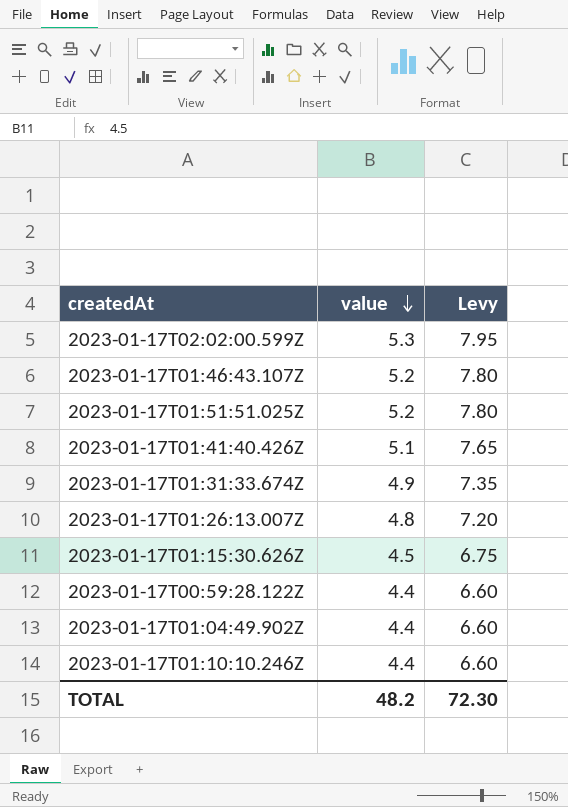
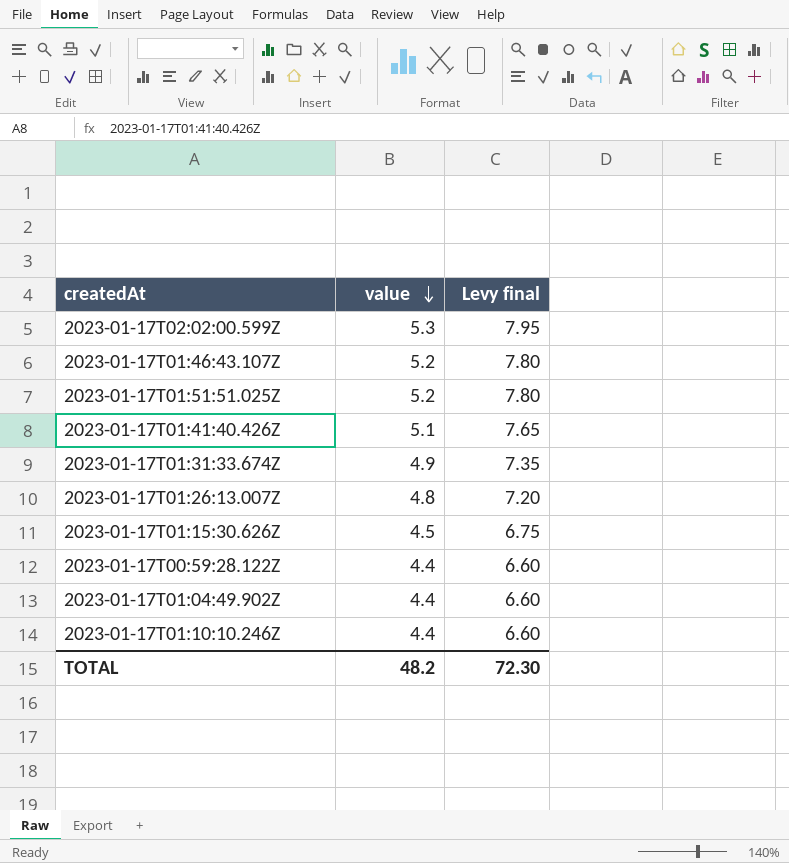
column name: Levy -> Levy final

